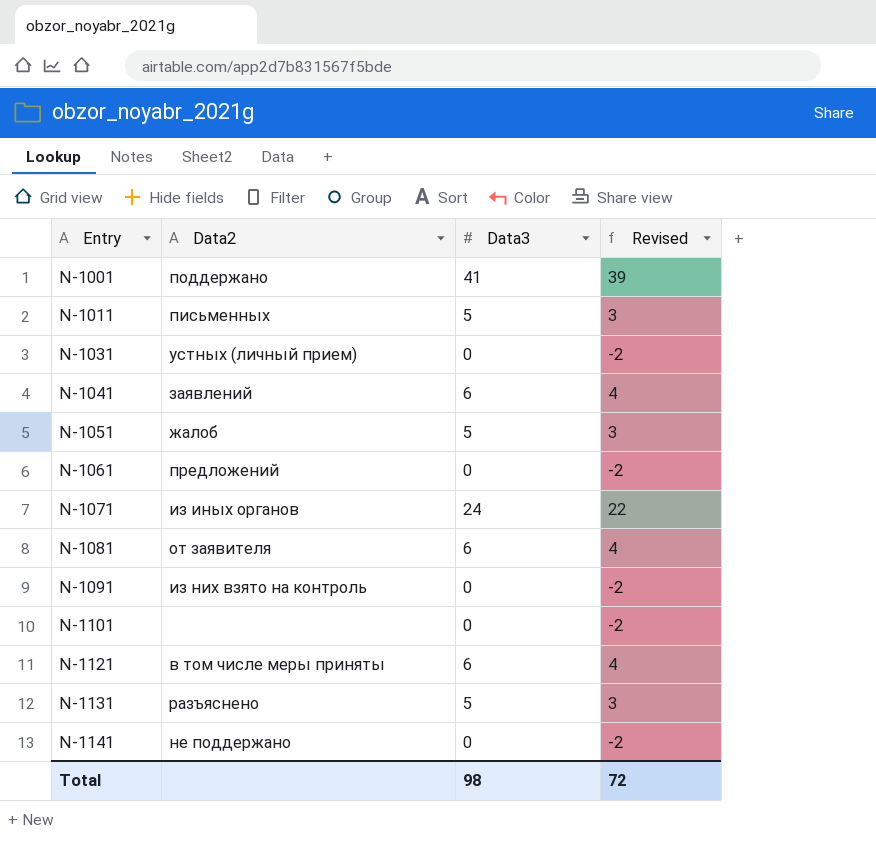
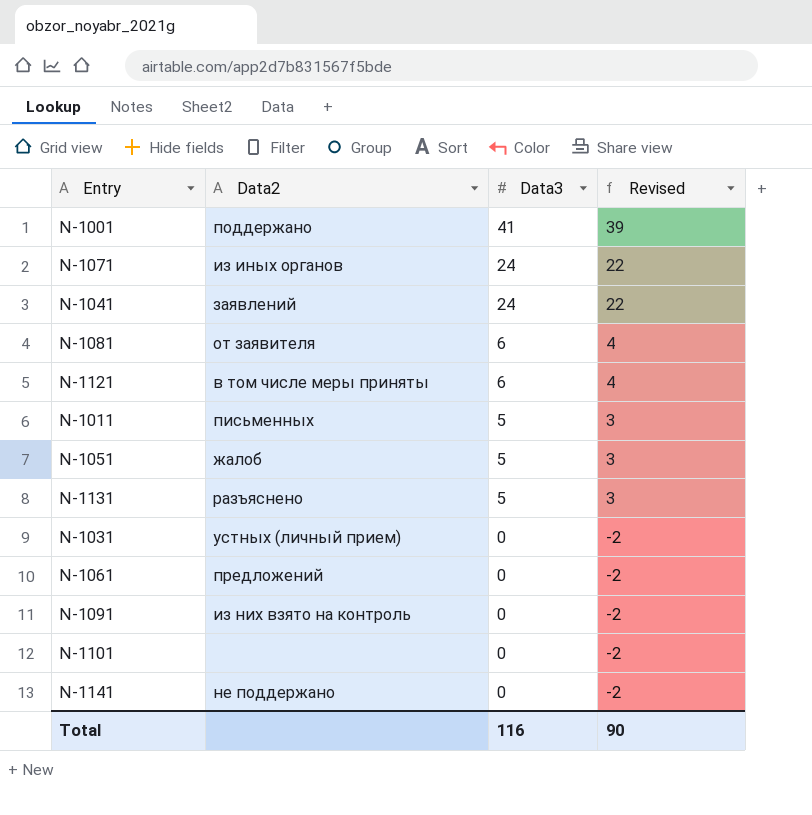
row order: Entry ascending -> Data3 descending
N-1041 | Data3: 6 -> 24
N-1041 | Revised: 4 -> 22
Total | Data3: 98 -> 116
Total | Revised: 72 -> 90

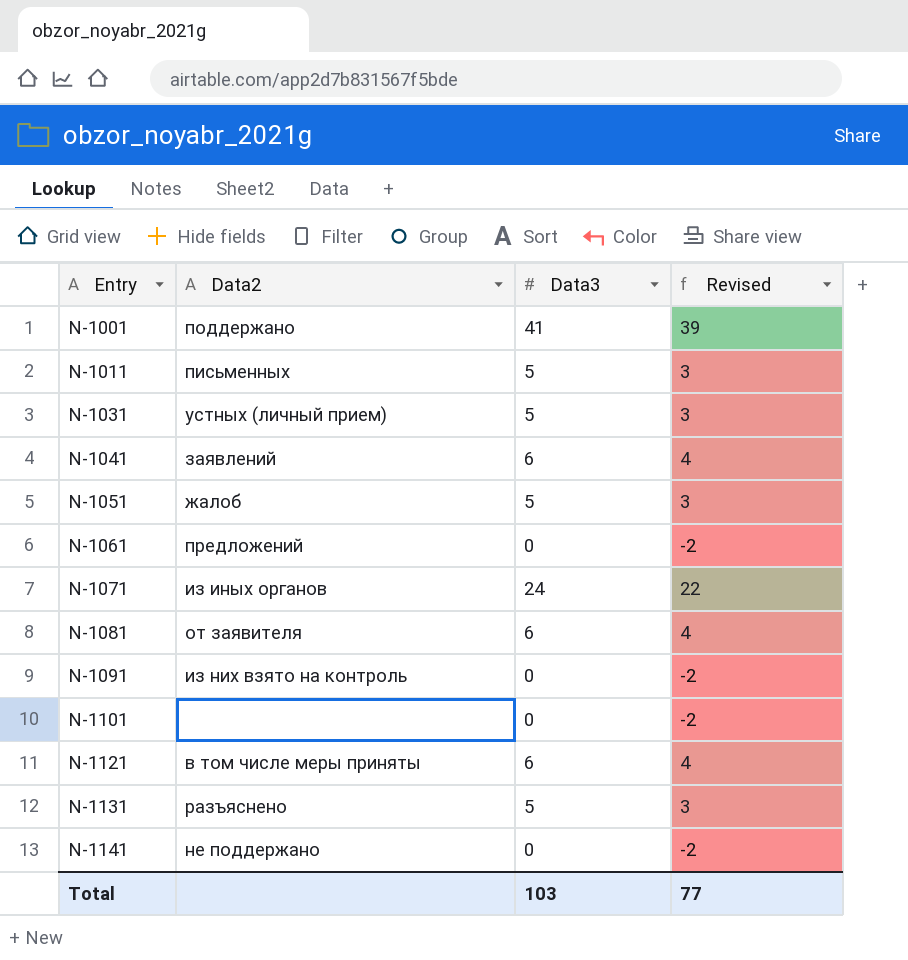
row order: Data3 descending -> Entry ascending
N-1031 | Data3: 0 -> 5
N-1031 | Revised: -2 -> 3
N-1041 | Data3: 24 -> 6
N-1041 | Revised: 22 -> 4
Total | Data3: 116 -> 103
Total | Revised: 90 -> 77

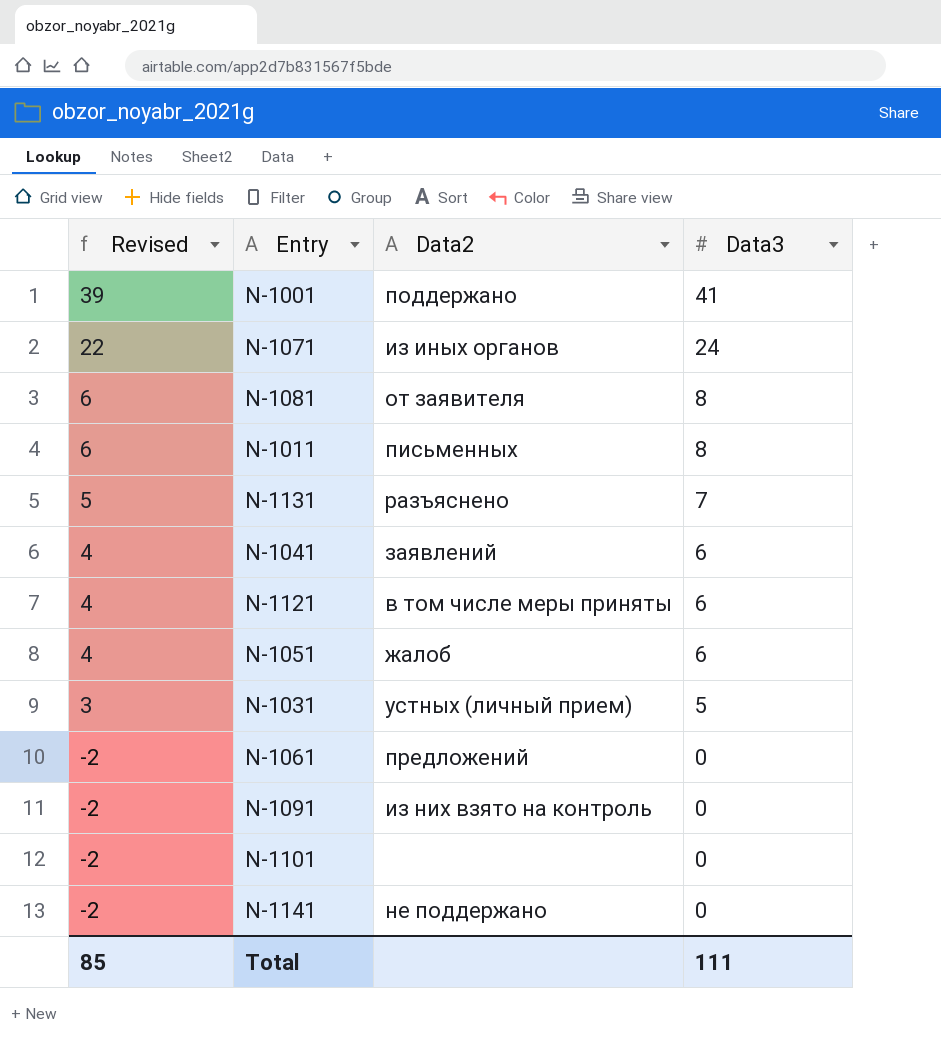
row order: Entry ascending -> Revised descending
column Revised | position: 4 -> 1
N-1081 | Revised: 4 -> 6
N-1081 | Data3: 6 -> 8
N-1011 | Revised: 3 -> 6
N-1011 | Data3: 5 -> 8
N-1131 | Revised: 3 -> 5
N-1131 | Data3: 5 -> 7
N-1051 | Revised: 3 -> 4
N-1051 | Data3: 5 -> 6
Total | Revised: 77 -> 85
Total | Data3: 103 -> 111

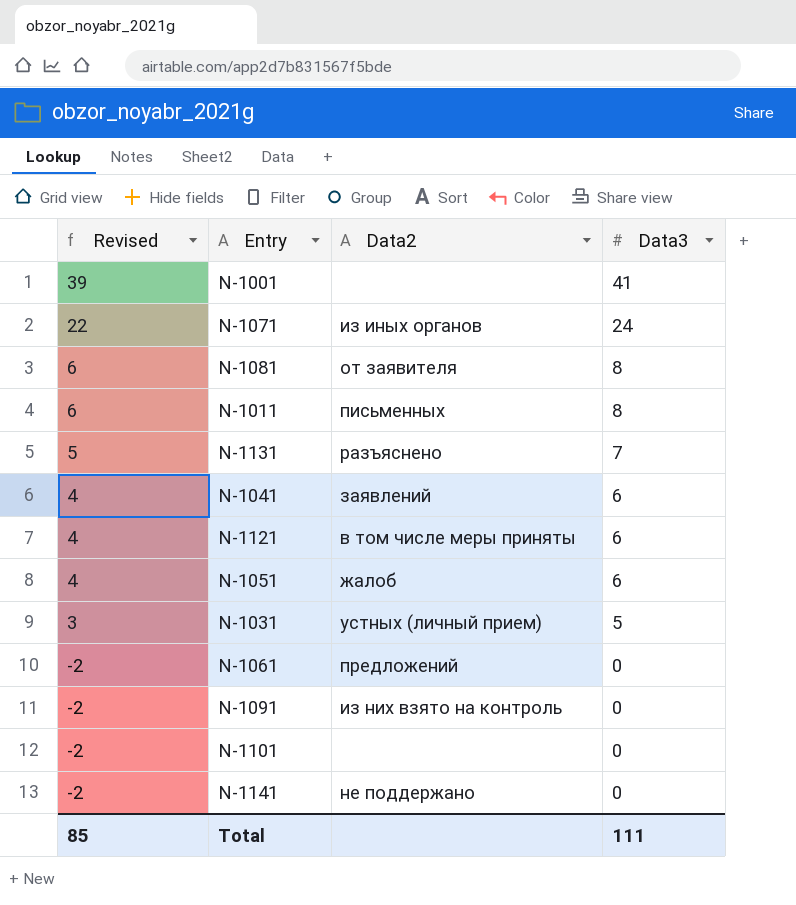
N-1001 | Data2: поддержано -> none

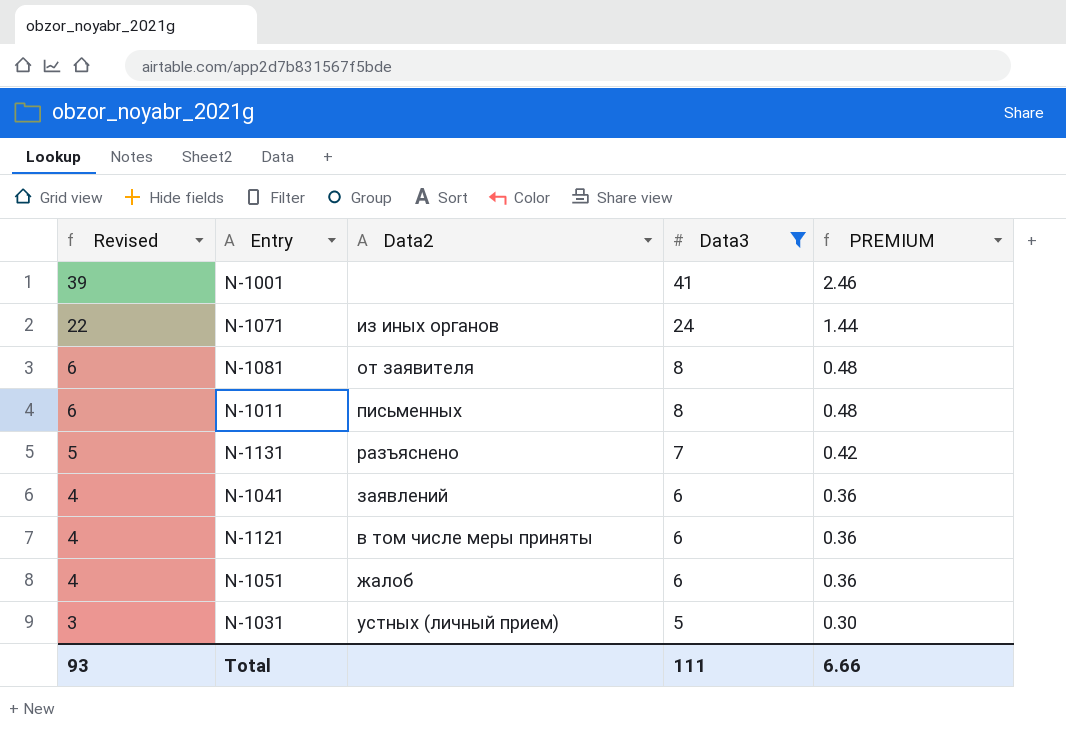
filter: none -> Data3 != 0
column PREMIUM | formula: none -> [Data3] * 0.06
Total | Revised: 85 -> 93

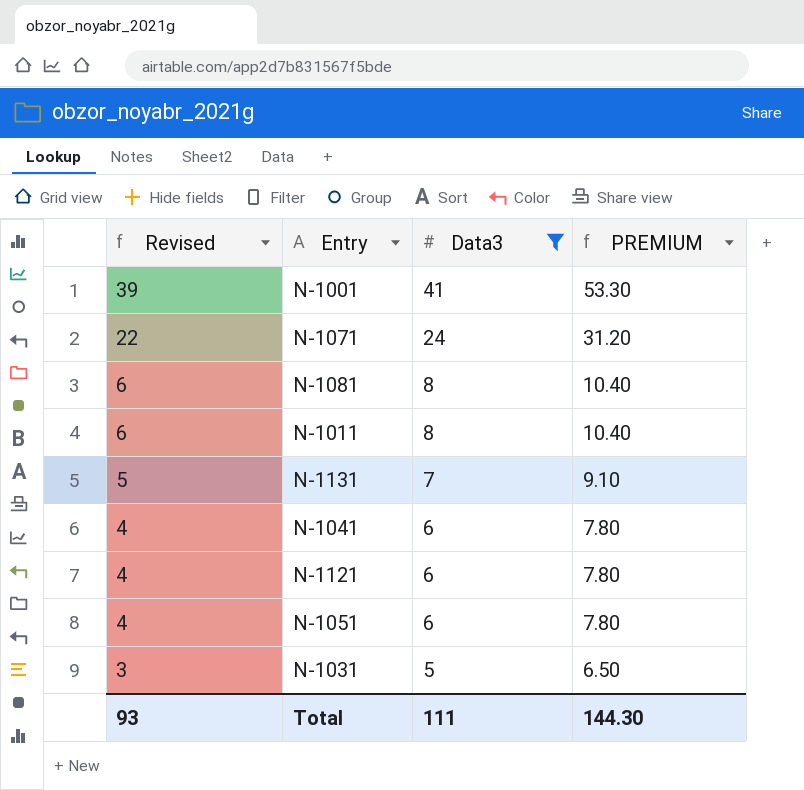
column Data2 | position: 3 -> none
column PREMIUM | formula: [Data3] * 0.06 -> [Data3] * 1.3
Total | PREMIUM: 6.66 -> 144.30

